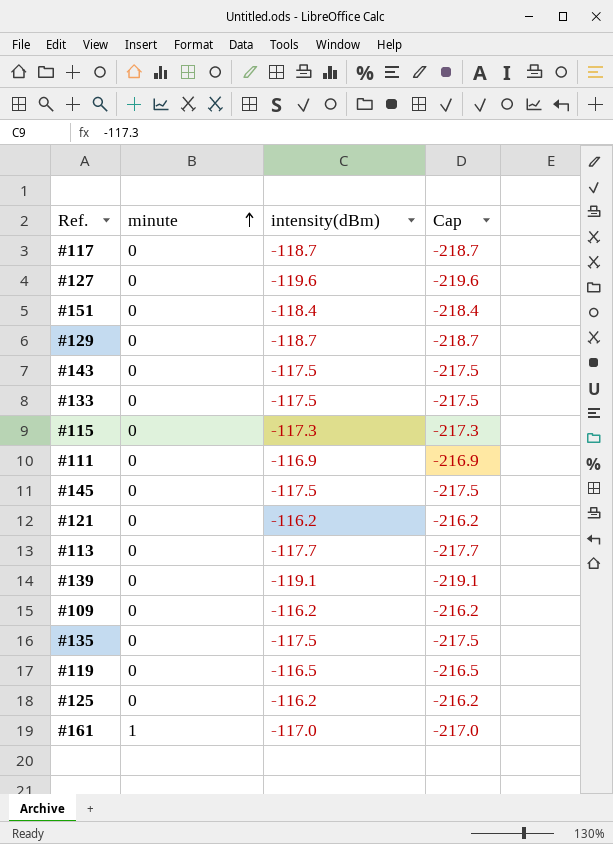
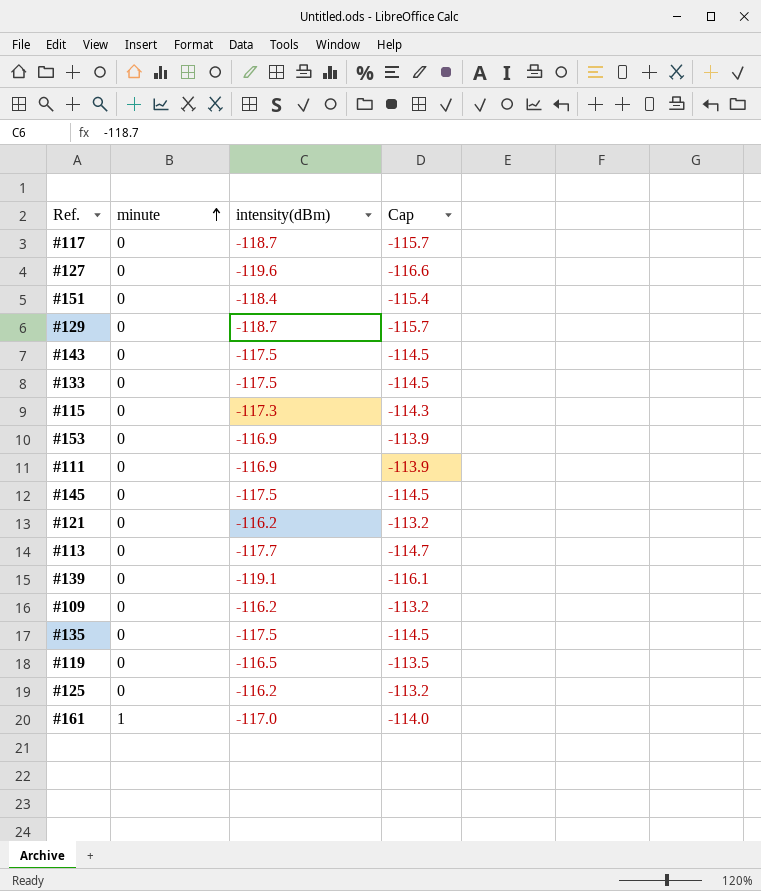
column Cap | formula: [intensity(dBm)] - 100 -> [intensity(dBm)] + 3
row #153: none -> 0 | -116.9 | -113.9

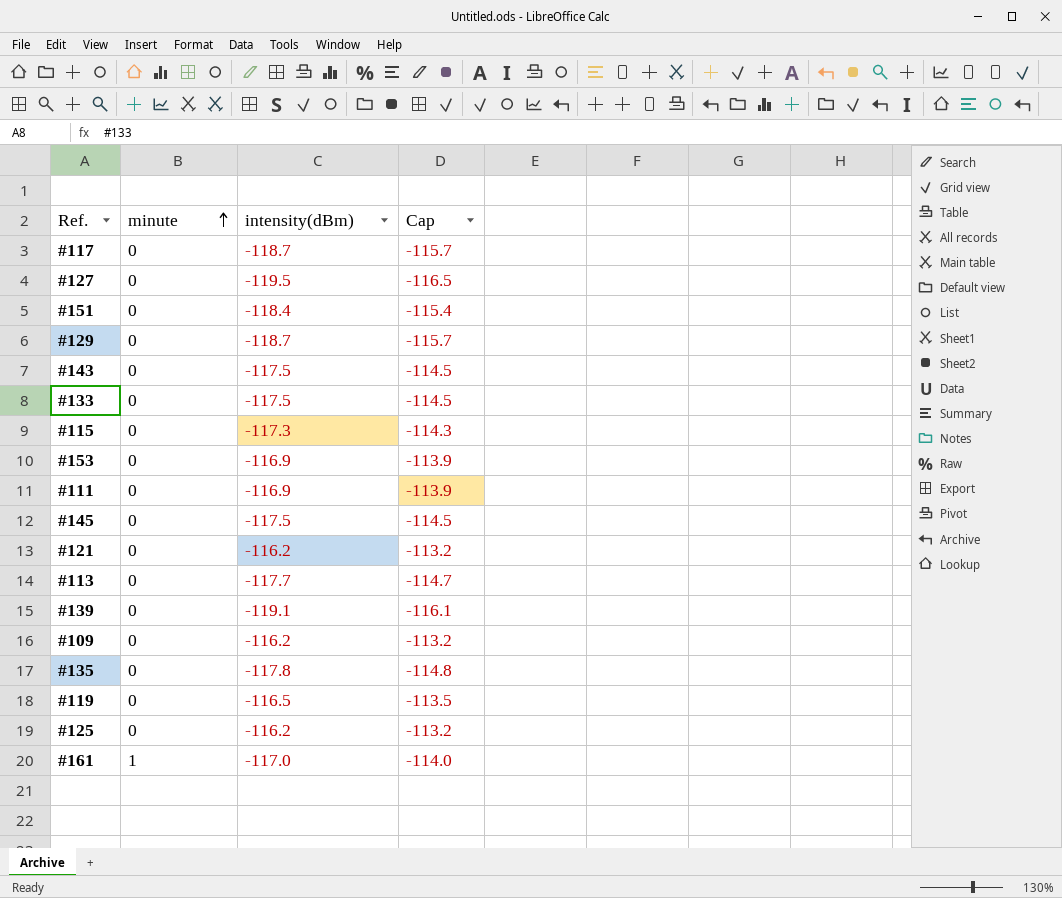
#127 | intensity(dBm): -119.6 -> -119.5
#127 | Cap: -116.6 -> -116.5
#135 | intensity(dBm): -117.5 -> -117.8
#135 | Cap: -114.5 -> -114.8

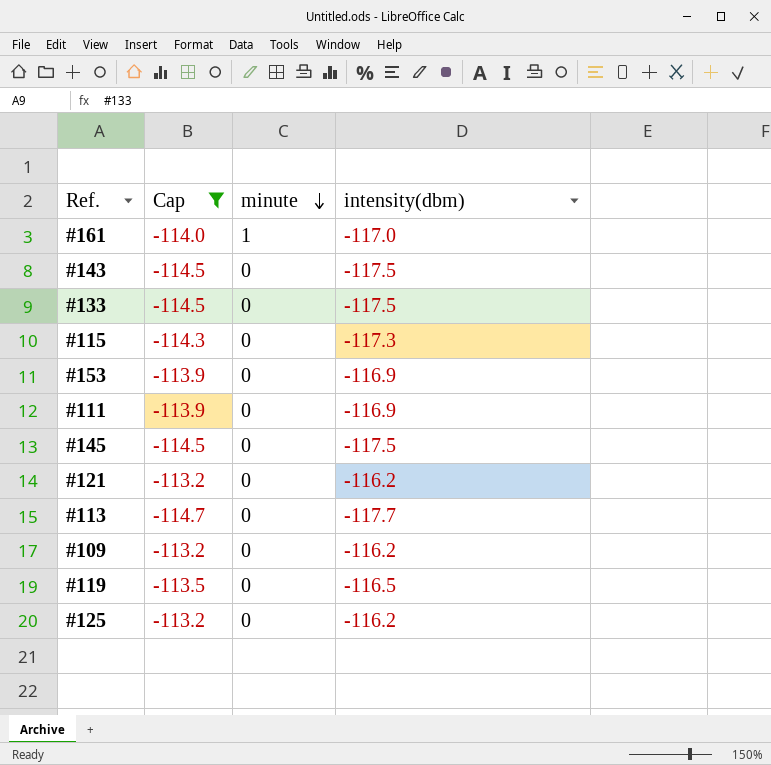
filter: none -> Cap >= -114.7
row order: minute ascending -> minute descending
column Cap | position: 4 -> 2
column name: intensity(dBm) -> intensity(dbm)

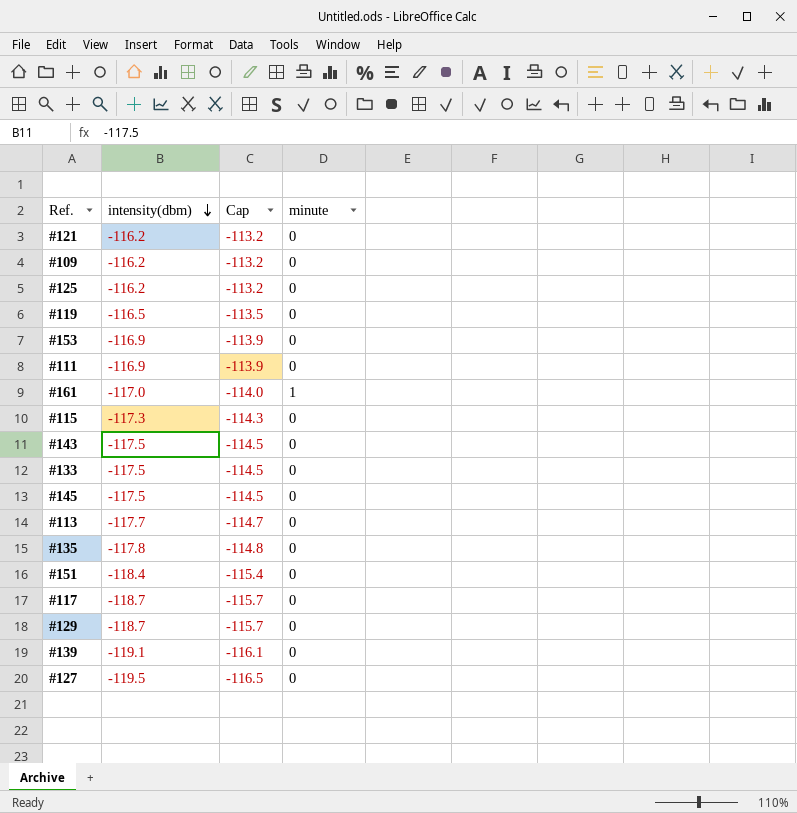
filter: Cap >= -114.7 -> none
row order: minute descending -> intensity(dbm) descending
column intensity(dbm) | position: 4 -> 2

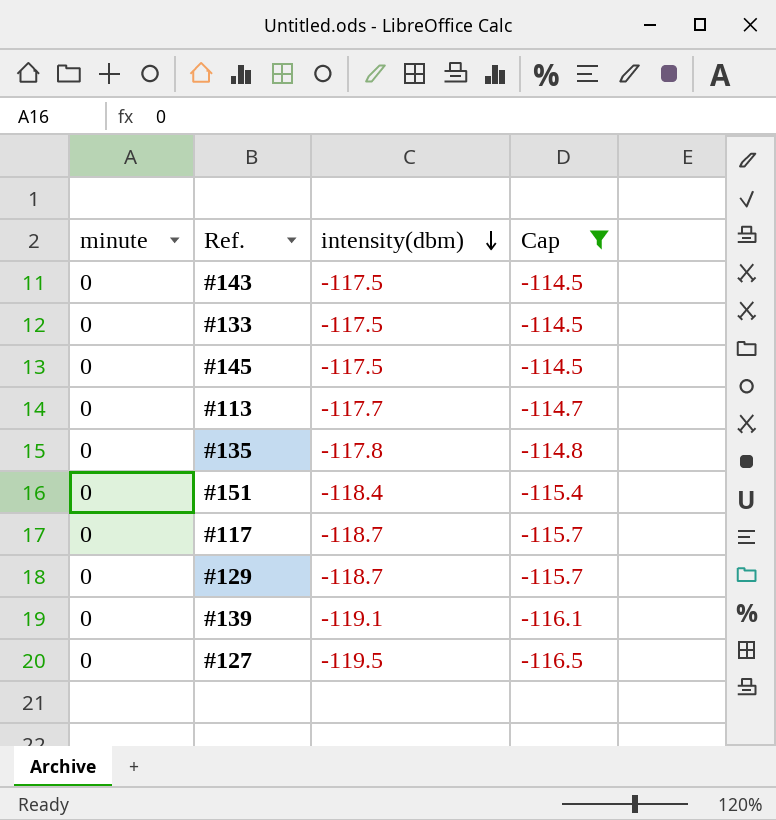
filter: none -> Cap <= -114.5
column minute | position: 4 -> 1

